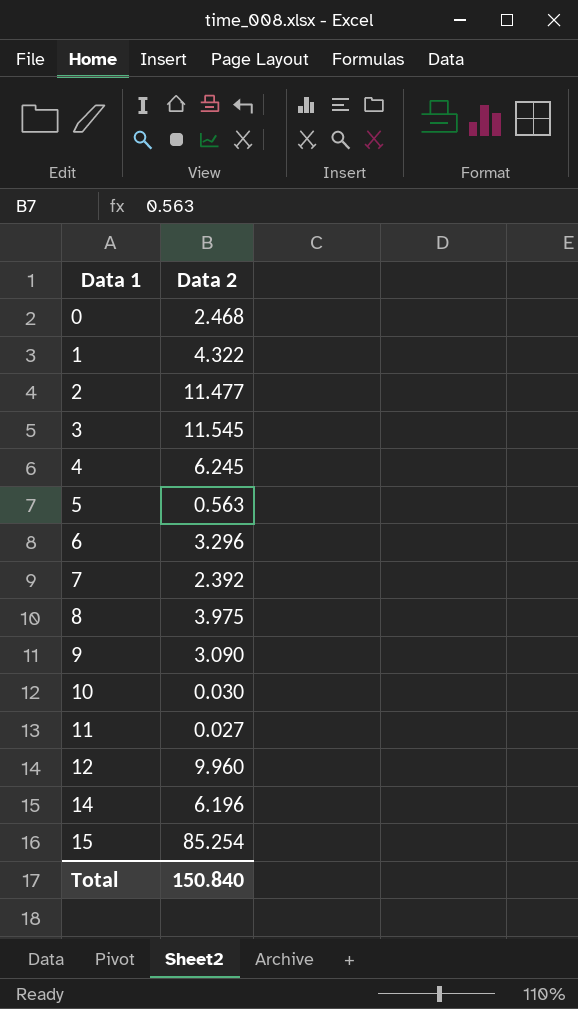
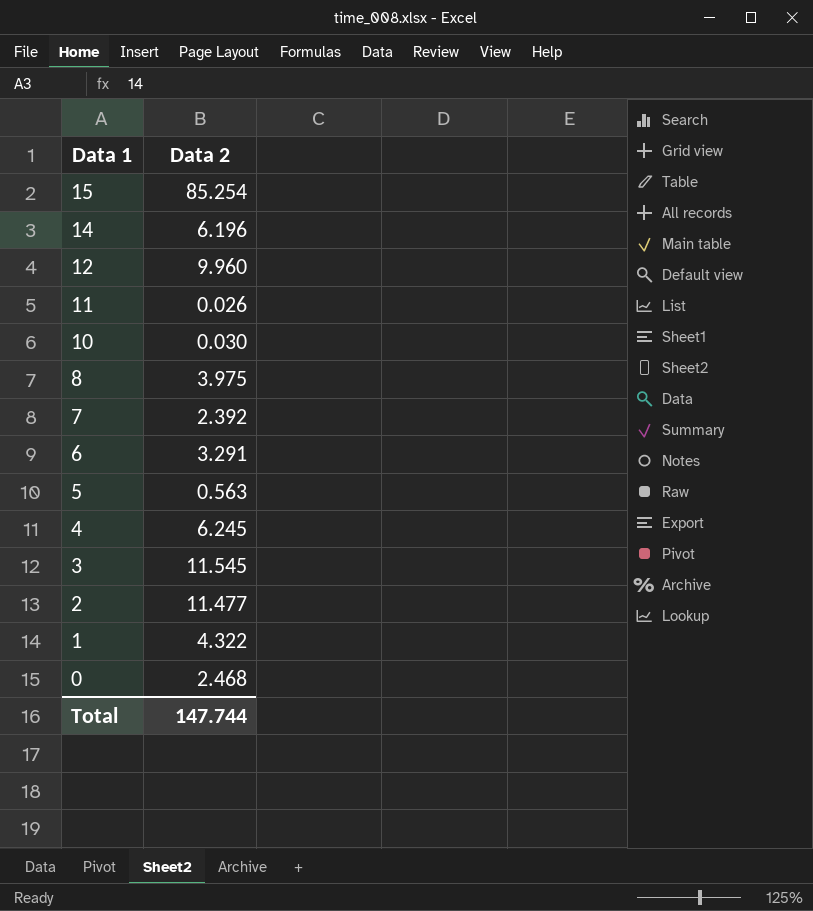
row order: Data 1 ascending -> Data 1 descending
row 9: 3.090 -> none
11 | Data 2: 0.027 -> 0.026
6 | Data 2: 3.296 -> 3.291
Total | Data 2: 150.840 -> 147.744

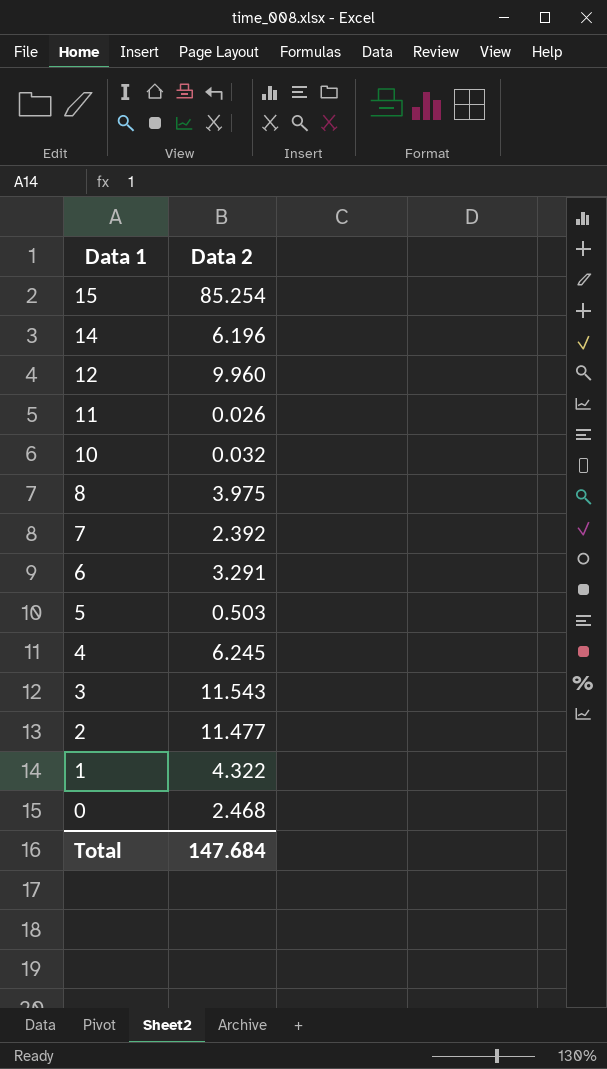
10 | Data 2: 0.030 -> 0.032
5 | Data 2: 0.563 -> 0.503
3 | Data 2: 11.545 -> 11.543
Total | Data 2: 147.744 -> 147.684

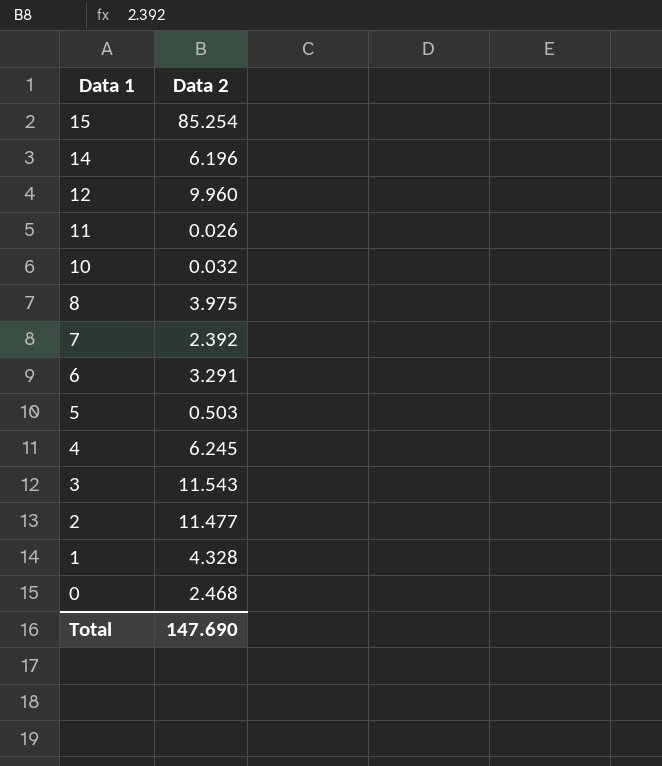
1 | Data 2: 4.322 -> 4.328
Total | Data 2: 147.684 -> 147.690

